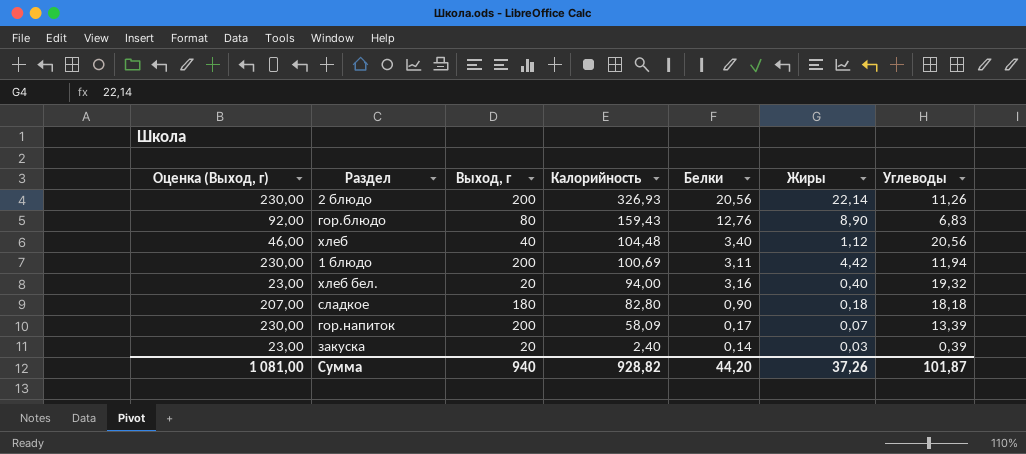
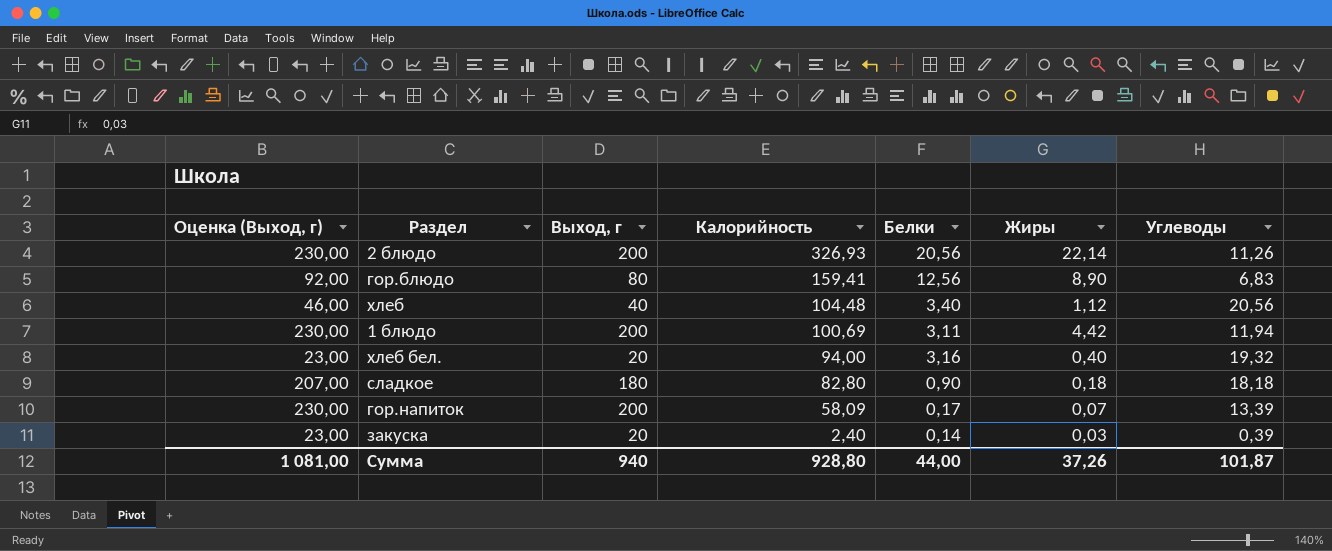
гор.блюдо | Калорийность: 159,43 -> 159,41
гор.блюдо | Белки: 12,76 -> 12,56
Сумма | Калорийность: 928,82 -> 928,80
Сумма | Белки: 44,20 -> 44,00

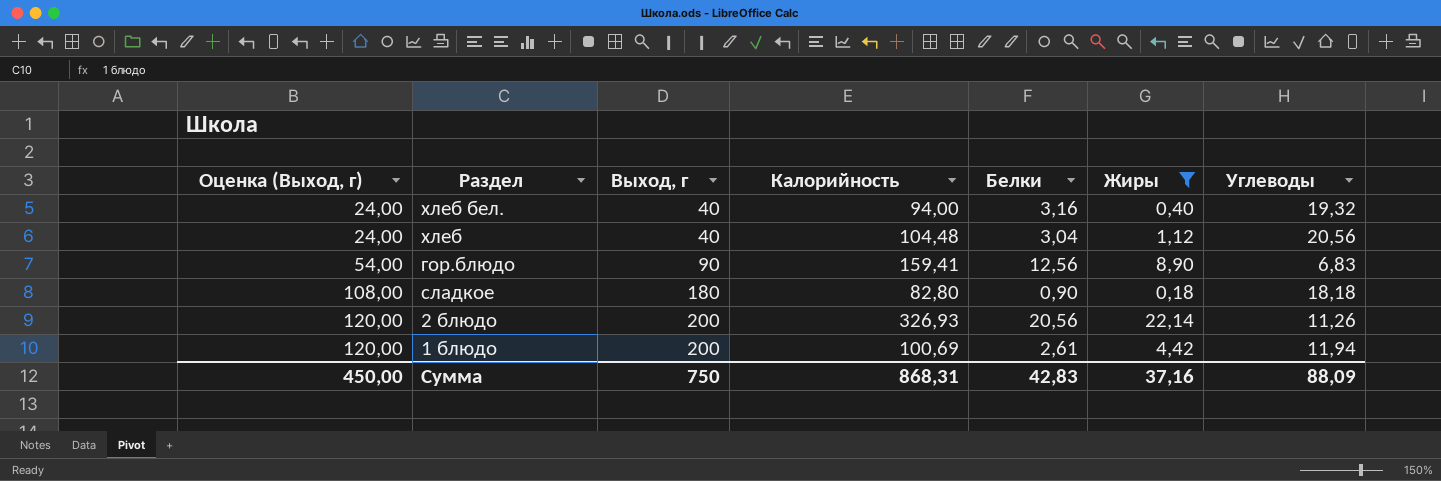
filter: none -> Жиры >= 0,18
row order: Калорийность descending -> Оценка (Выход, г) ascending
column Оценка (Выход, г) | formula: [Выход, г] * 1,15 -> [Выход, г] * 0,6
хлеб бел. | Выход, г: 20 -> 40
хлеб | Белки: 3,40 -> 3,04
гор.блюдо | Выход, г: 80 -> 90
1 блюдо | Белки: 3,11 -> 2,61
Сумма | Оценка (Выход, г): 1 081,00 -> 450,00
Сумма | Выход, г: 940 -> 750
Сумма | Калорийность: 928,80 -> 868,31
Сумма | Белки: 44,00 -> 42,83
Сумма | Жиры: 37,26 -> 37,16
Сумма | Углеводы: 101,87 -> 88,09

